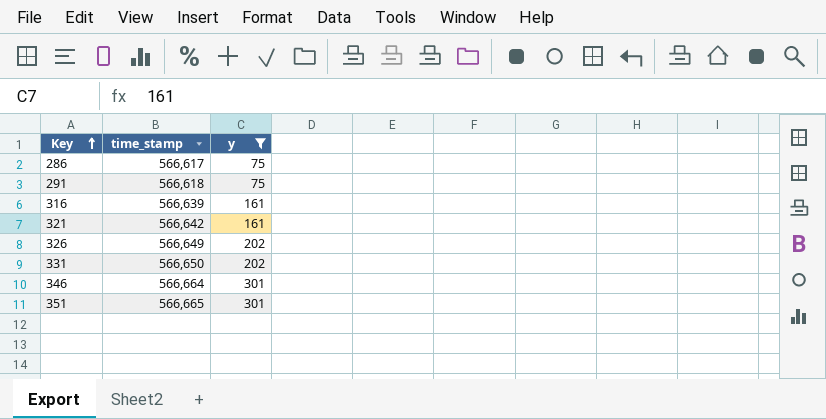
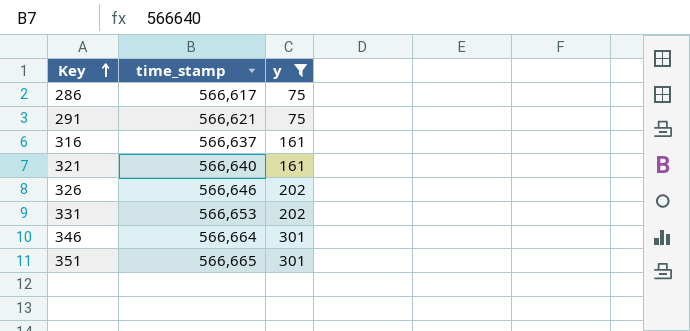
291 | time_stamp: 566,618 -> 566,621
316 | time_stamp: 566,639 -> 566,637
321 | time_stamp: 566,642 -> 566,640
326 | time_stamp: 566,649 -> 566,646
331 | time_stamp: 566,650 -> 566,653

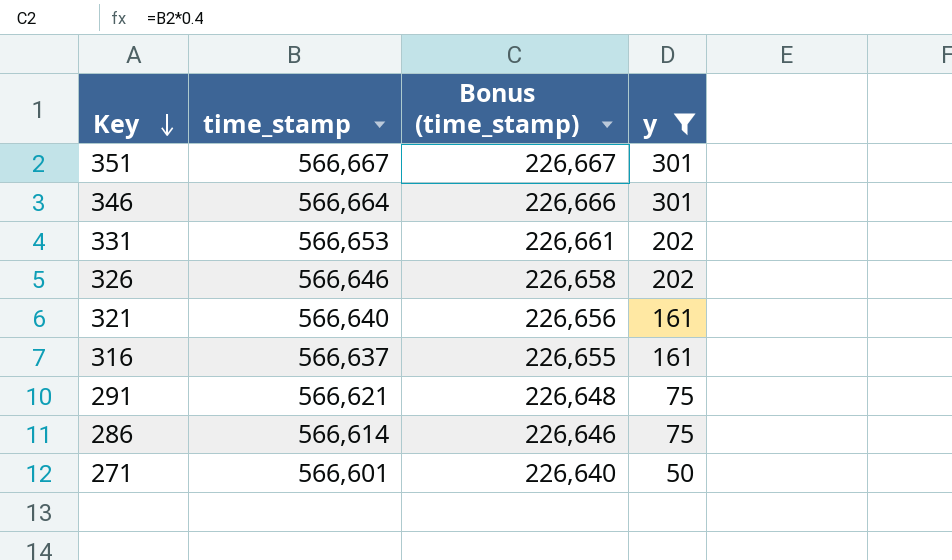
row order: Key ascending -> Key descending
column Bonus (time_stamp) | formula: none -> [time_stamp] * 0.4
351 | time_stamp: 566,665 -> 566,667
286 | time_stamp: 566,617 -> 566,614
row 271: none -> 566,601 | 226,640 | 50

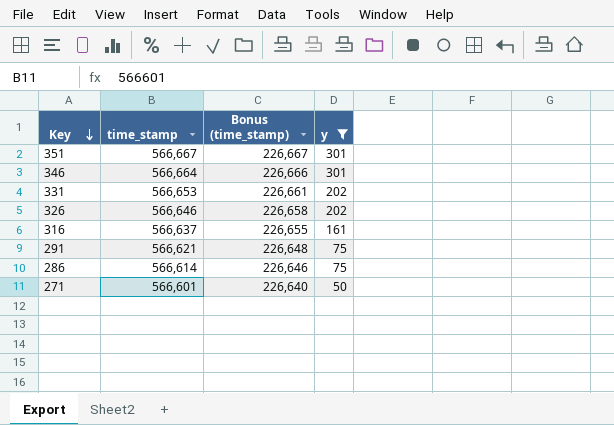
row 321: 566,640 | 226,656 | 161 -> none

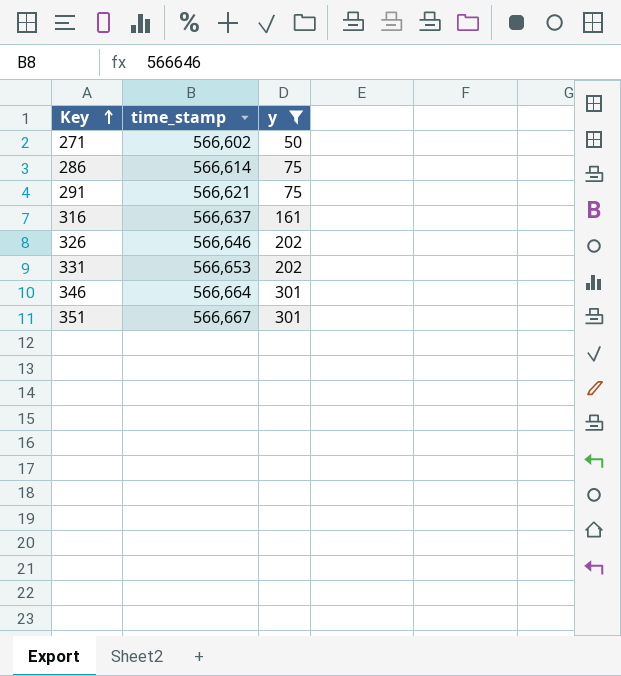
row order: Key descending -> Key ascending
column Bonus (time_stamp) | formula: [time_stamp] * 0.4 -> none
271 | time_stamp: 566,601 -> 566,602

